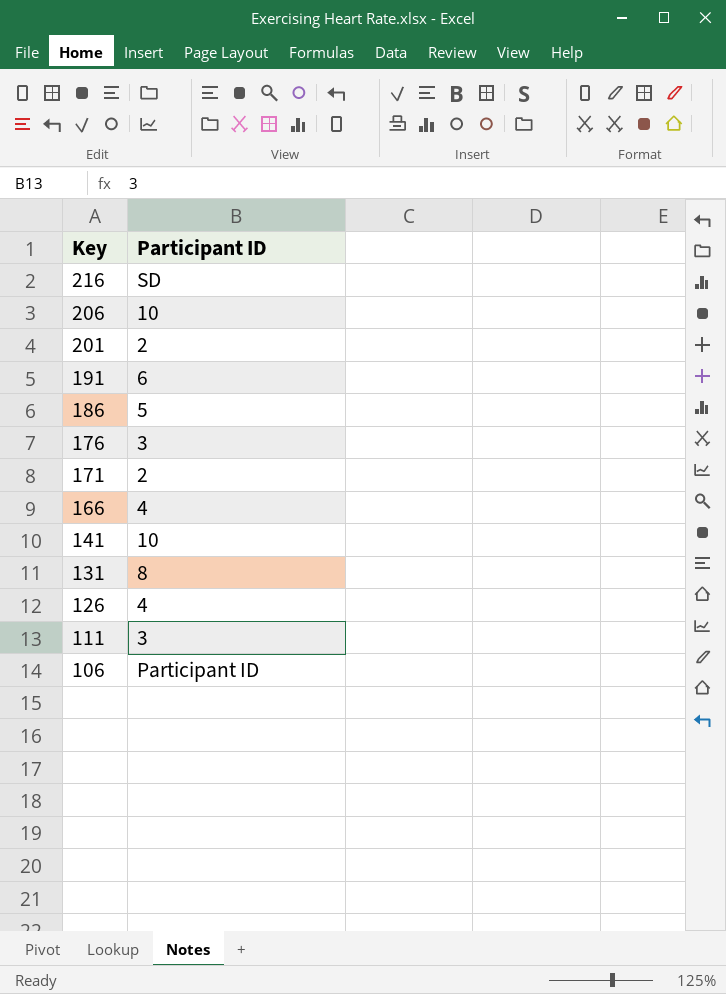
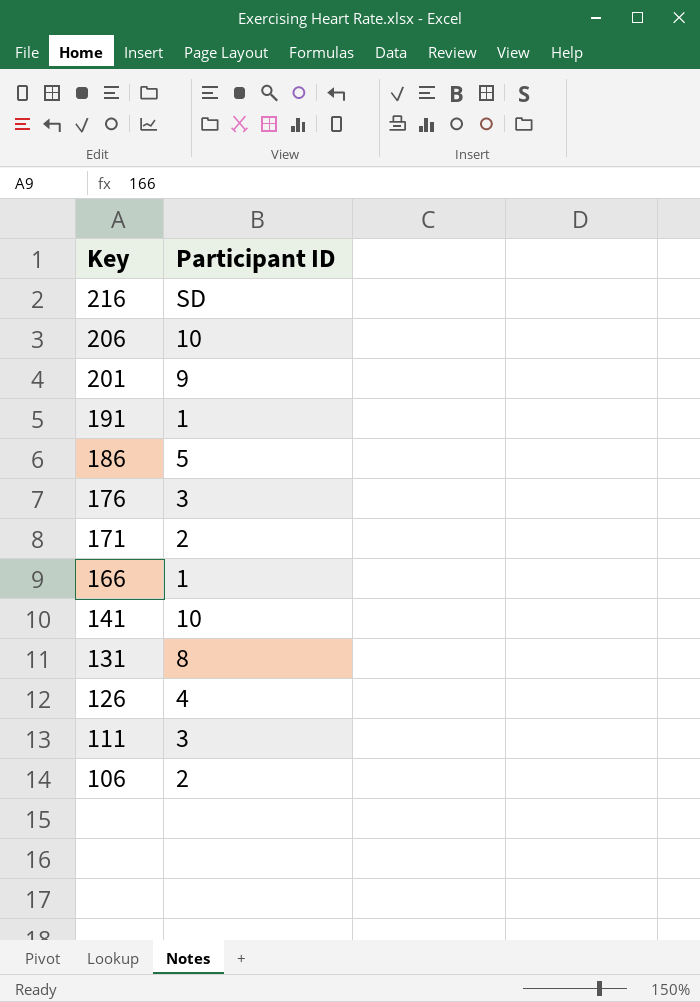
201 | Participant ID: 2 -> 9
191 | Participant ID: 6 -> 1
166 | Participant ID: 4 -> 1
106 | Participant ID: Participant ID -> 2

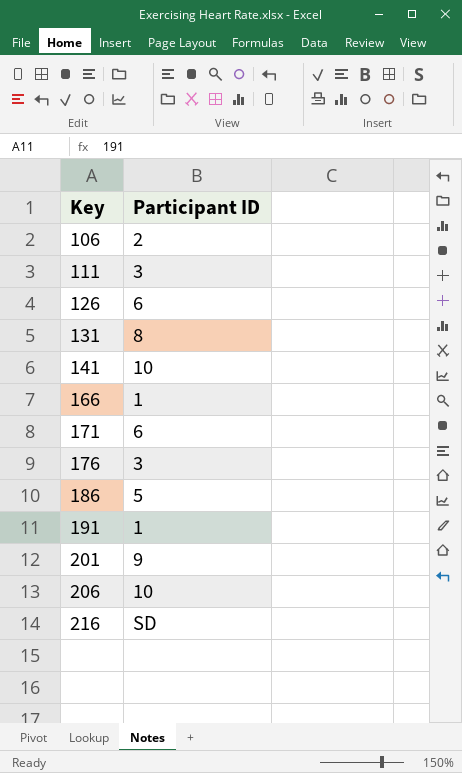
row order: Key descending -> Key ascending
126 | Participant ID: 4 -> 6
171 | Participant ID: 2 -> 6

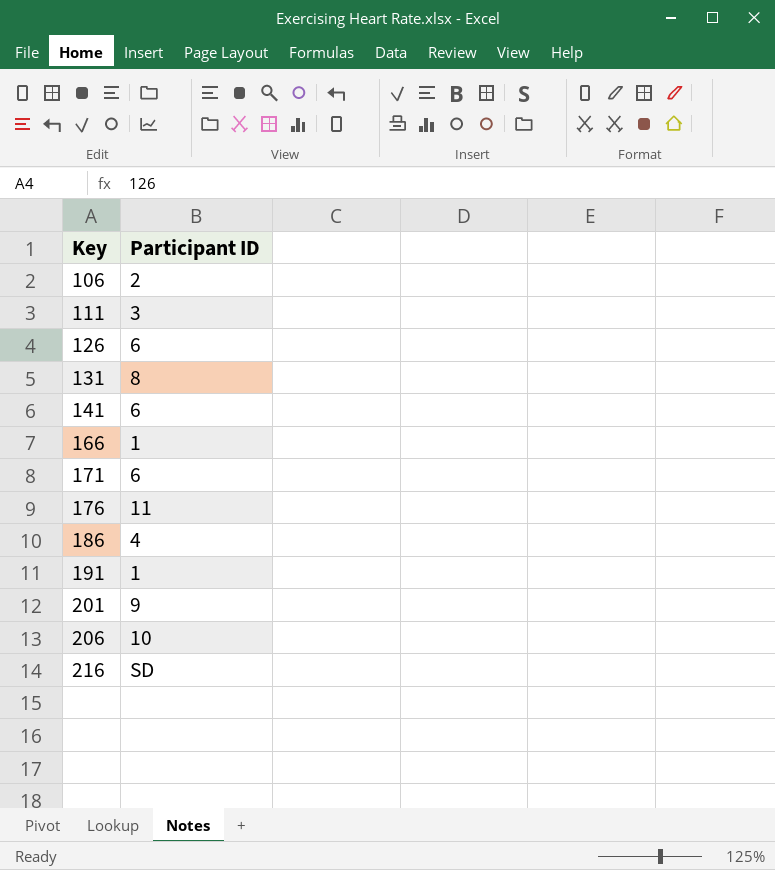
141 | Participant ID: 10 -> 6
176 | Participant ID: 3 -> 11
186 | Participant ID: 5 -> 4

